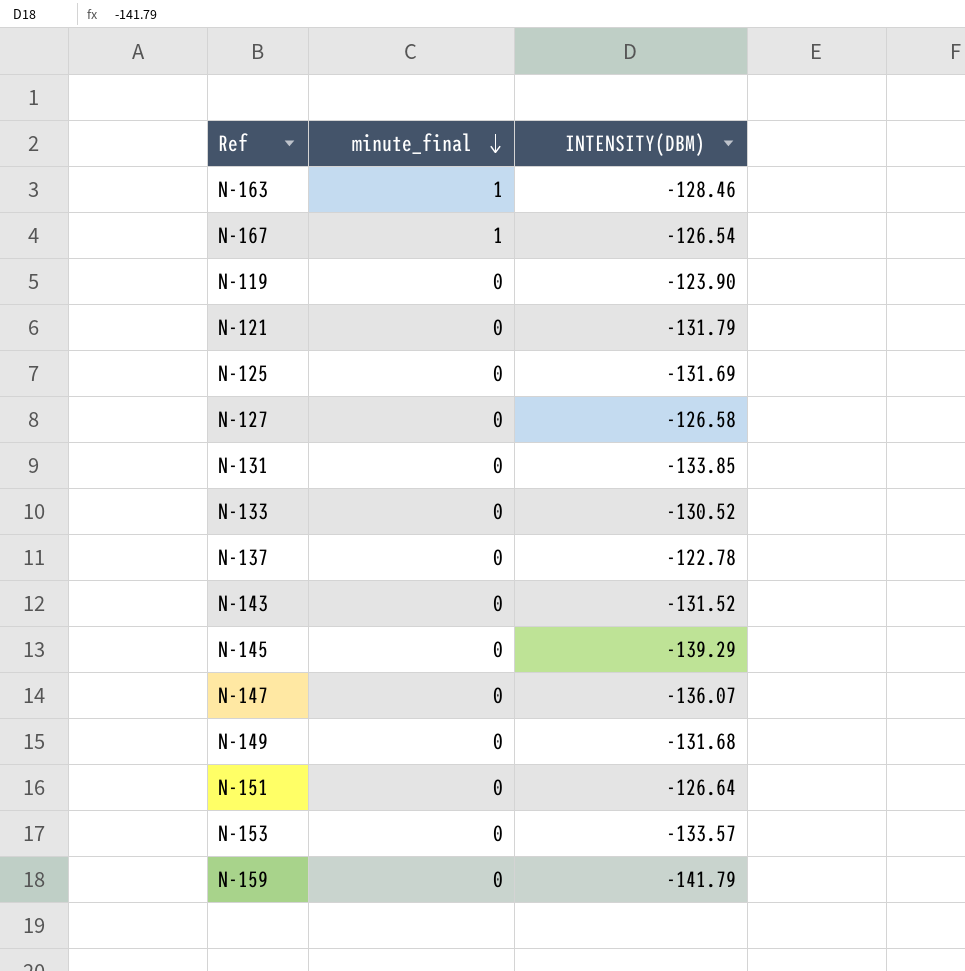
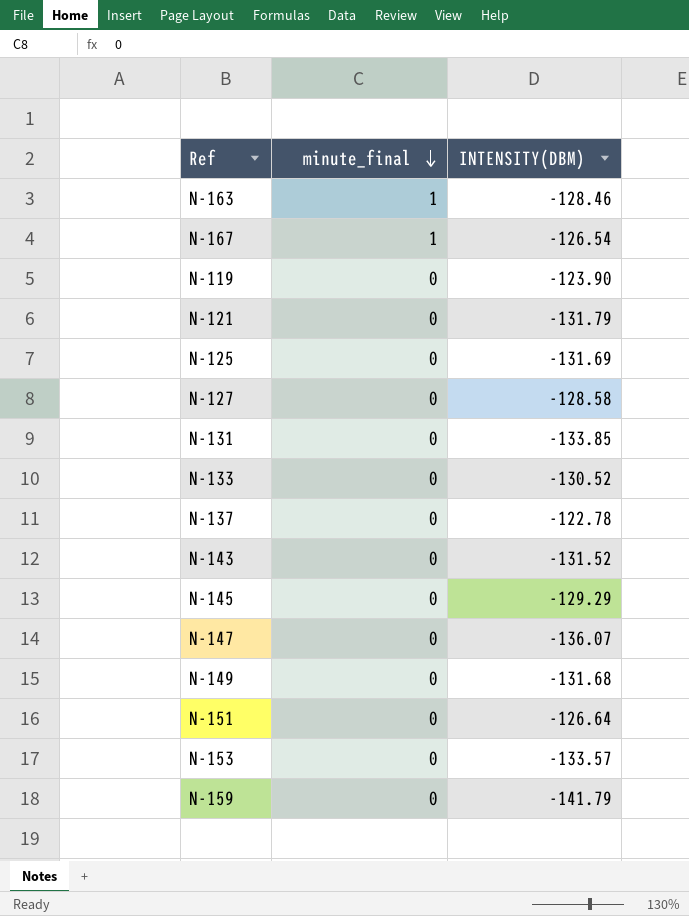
N-127 | INTENSITY(DBM): -126.58 -> -128.58
N-145 | INTENSITY(DBM): -139.29 -> -129.29

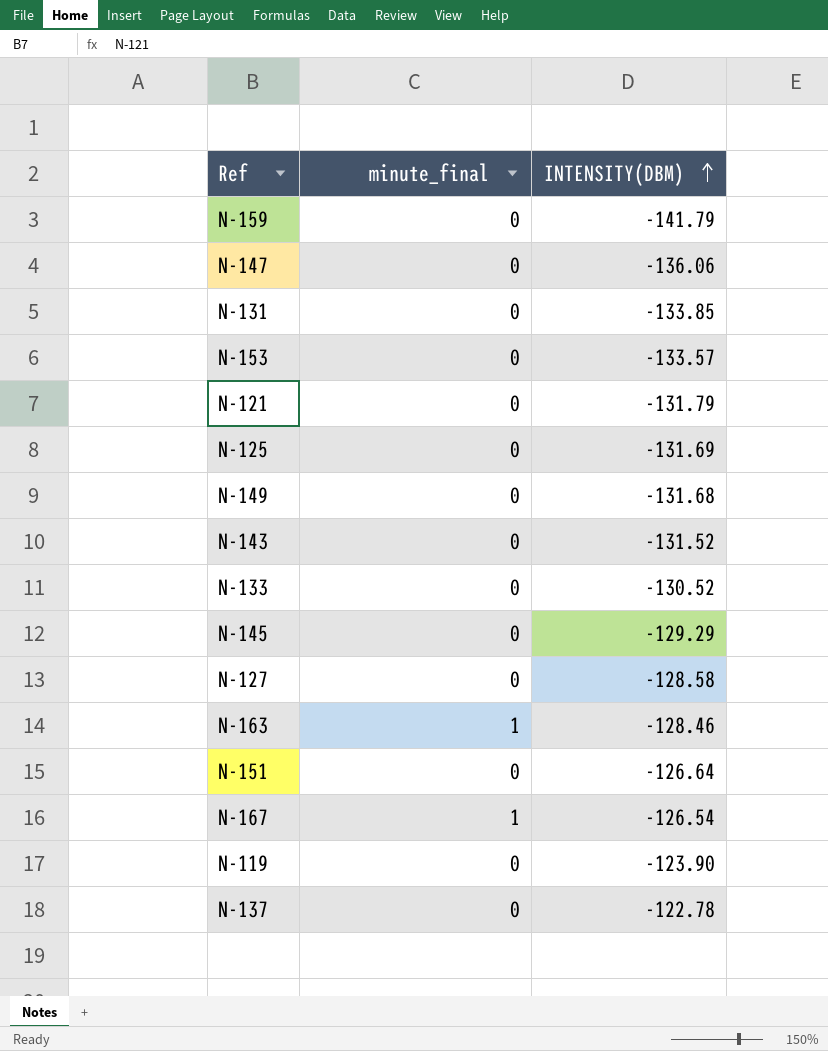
row order: minute_final descending -> INTENSITY(DBM) ascending
N-147 | INTENSITY(DBM): -136.07 -> -136.06

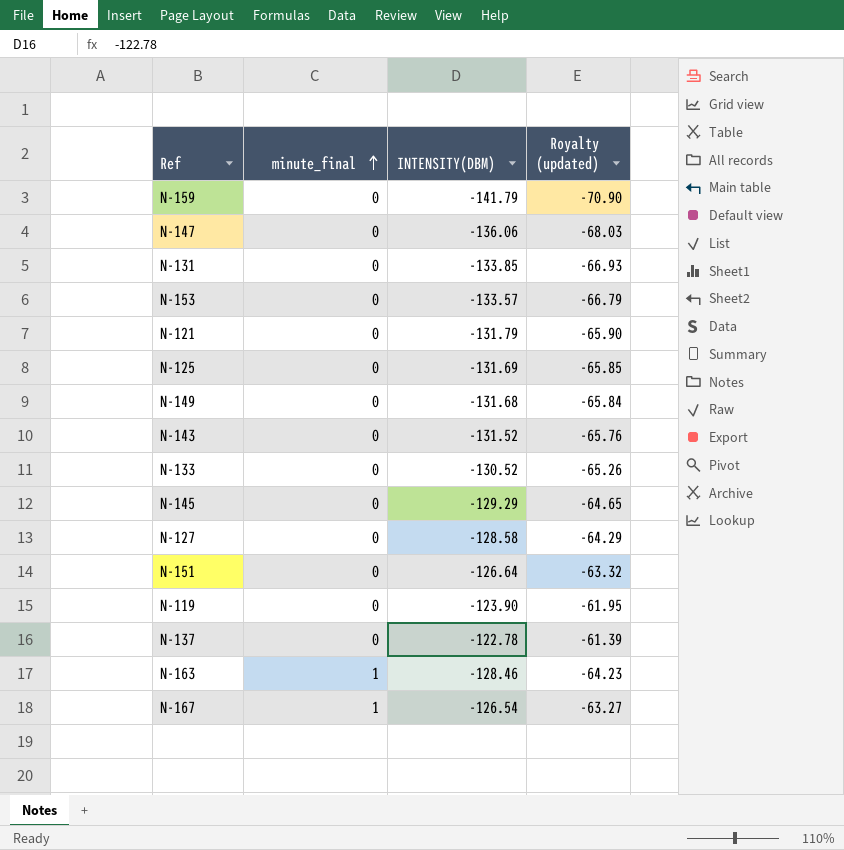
row order: INTENSITY(DBM) ascending -> minute_final ascending
column Royalty (updated) | formula: none -> [INTENSITY(DBM)] * 0.5

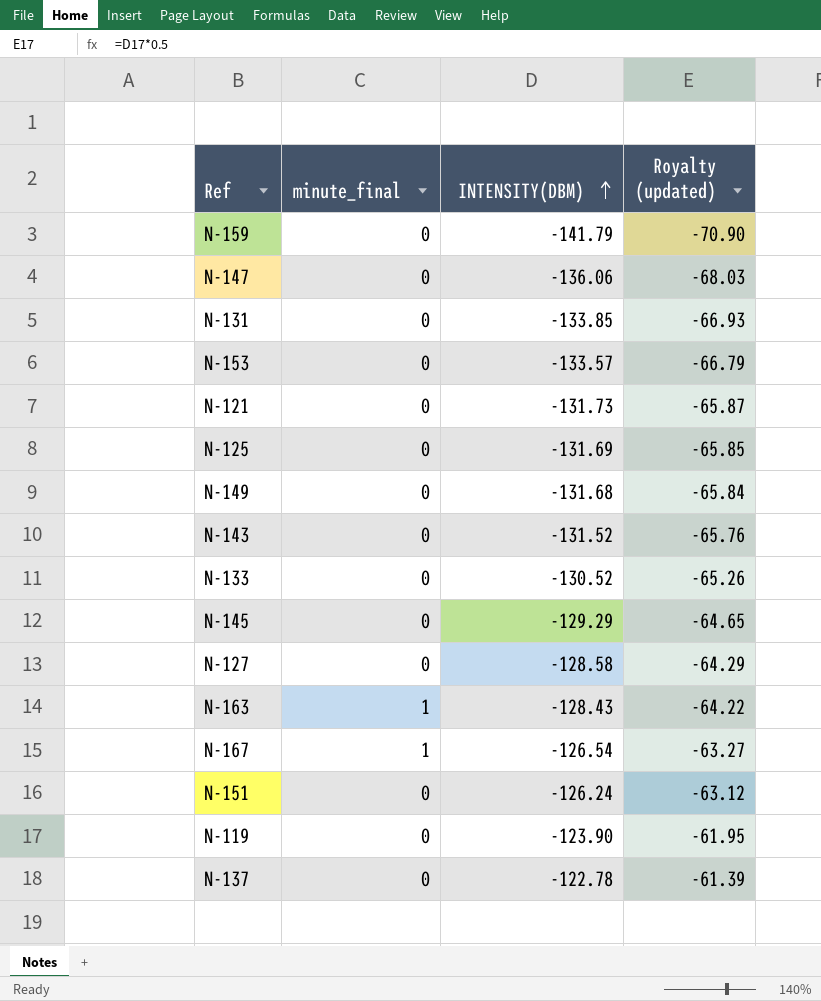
row order: minute_final ascending -> INTENSITY(DBM) ascending
N-121 | INTENSITY(DBM): -131.79 -> -131.73
N-121 | Royalty (updated): -65.90 -> -65.87
N-163 | INTENSITY(DBM): -128.46 -> -128.43
N-163 | Royalty (updated): -64.23 -> -64.22
N-151 | INTENSITY(DBM): -126.64 -> -126.24
N-151 | Royalty (updated): -63.32 -> -63.12

